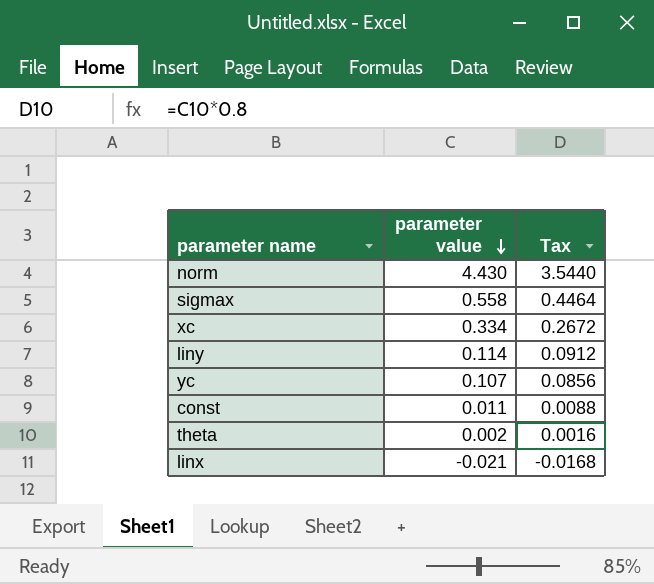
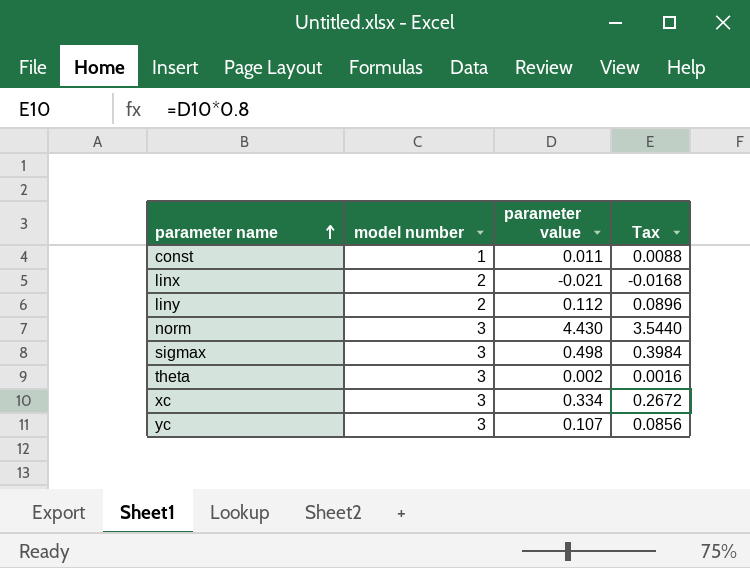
row order: parameter value descending -> parameter name ascending
column model number | position: none -> 2
liny | parameter value: 0.114 -> 0.112
liny | Tax: 0.0912 -> 0.0896
sigmax | parameter value: 0.558 -> 0.498
sigmax | Tax: 0.4464 -> 0.3984

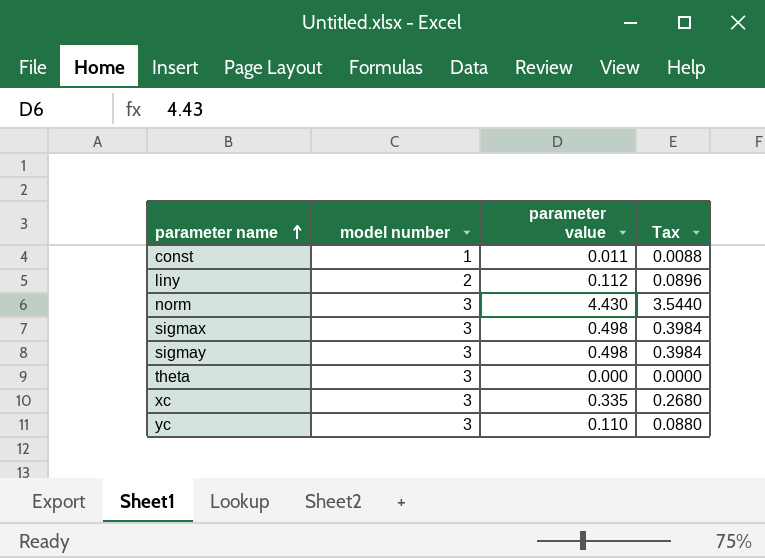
row linx: 2 | -0.021 | -0.0168 -> none
row sigmay: none -> 3 | 0.498 | 0.3984
theta | parameter value: 0.002 -> 0.000
theta | Tax: 0.0016 -> 0.0000
xc | parameter value: 0.334 -> 0.335
xc | Tax: 0.2672 -> 0.2680
yc | parameter value: 0.107 -> 0.110
yc | Tax: 0.0856 -> 0.0880

